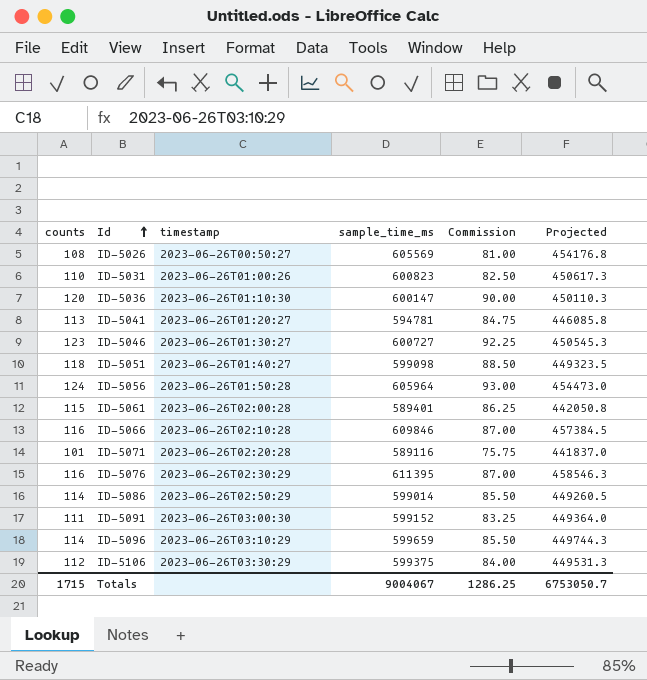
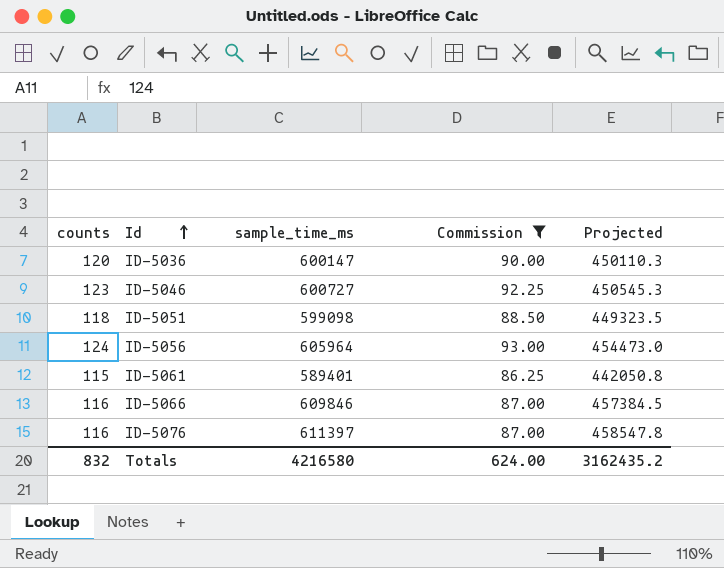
filter: none -> Commission >= 86.25
column timestamp | position: 3 -> none
ID-5076 | sample_time_ms: 611395 -> 611397
ID-5076 | Projected: 458546.3 -> 458547.8
Totals | counts: 1715 -> 832
Totals | sample_time_ms: 9004067 -> 4216580
Totals | Commission: 1286.25 -> 624.00
Totals | Projected: 6753050.7 -> 3162435.2

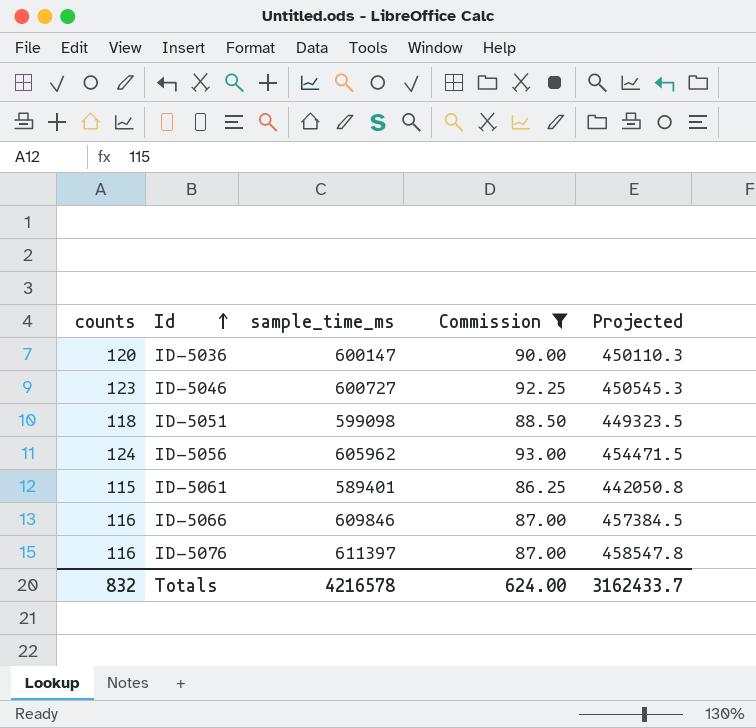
ID-5056 | sample_time_ms: 605964 -> 605962
ID-5056 | Projected: 454473.0 -> 454471.5
Totals | sample_time_ms: 4216580 -> 4216578
Totals | Projected: 3162435.2 -> 3162433.7

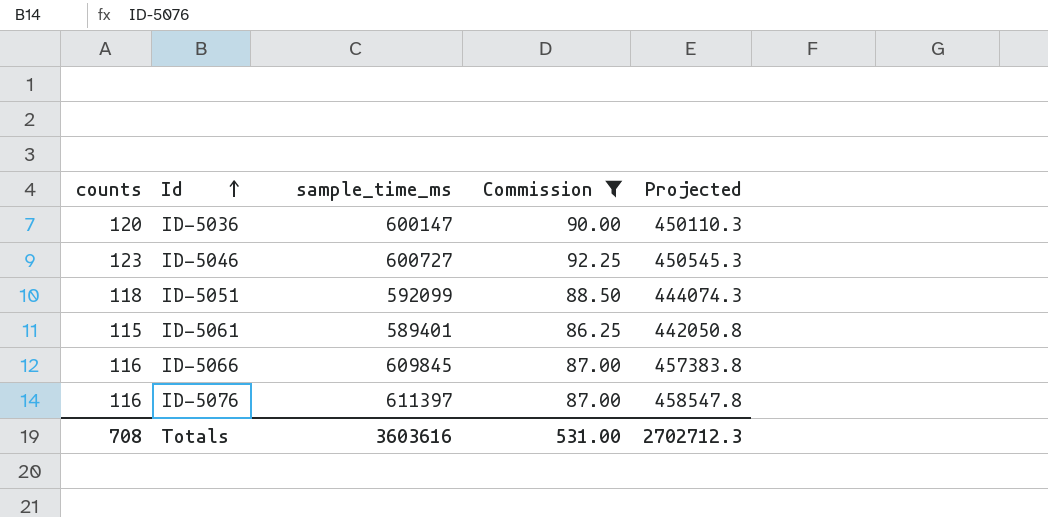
row ID-5056: 124 | 605962 | 93.00 | 454471.5 -> none
ID-5051 | sample_time_ms: 599098 -> 592099
ID-5051 | Projected: 449323.5 -> 444074.3
ID-5066 | sample_time_ms: 609846 -> 609845
ID-5066 | Projected: 457384.5 -> 457383.8
Totals | counts: 832 -> 708
Totals | sample_time_ms: 4216578 -> 3603616
Totals | Commission: 624.00 -> 531.00
Totals | Projected: 3162433.7 -> 2702712.3

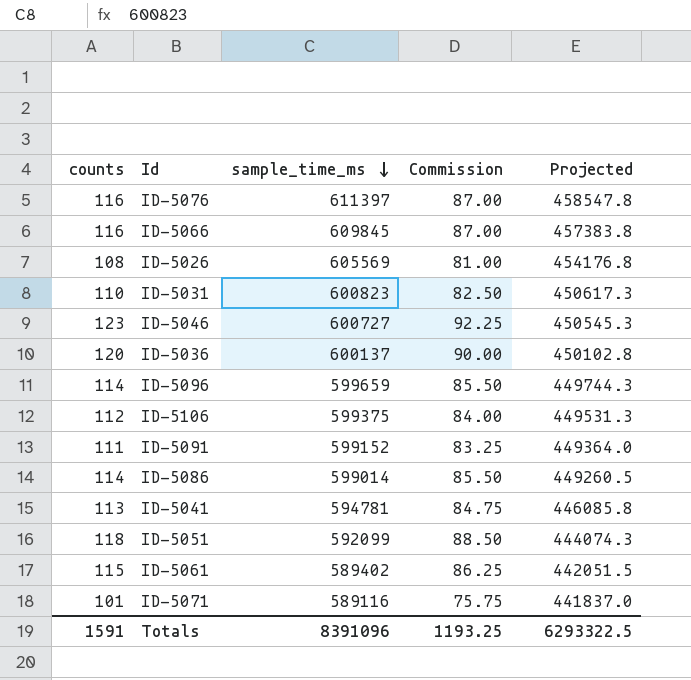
filter: Commission >= 86.25 -> none
row order: Id ascending -> sample_time_ms descending
ID-5036 | sample_time_ms: 600147 -> 600137
ID-5036 | Projected: 450110.3 -> 450102.8
ID-5061 | sample_time_ms: 589401 -> 589402
ID-5061 | Projected: 442050.8 -> 442051.5
Totals | counts: 708 -> 1591
Totals | sample_time_ms: 3603616 -> 8391096
Totals | Commission: 531.00 -> 1193.25
Totals | Projected: 2702712.3 -> 6293322.5

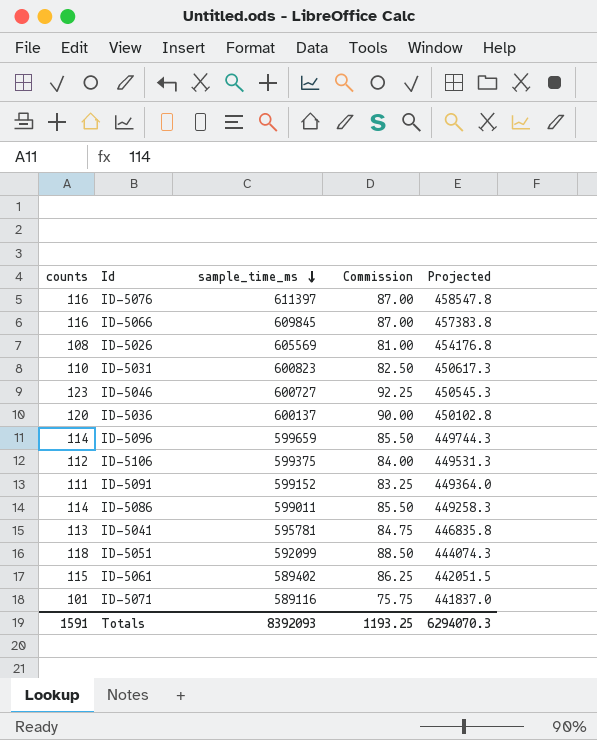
ID-5086 | sample_time_ms: 599014 -> 599011
ID-5086 | Projected: 449260.5 -> 449258.3
ID-5041 | sample_time_ms: 594781 -> 595781
ID-5041 | Projected: 446085.8 -> 446835.8
Totals | sample_time_ms: 8391096 -> 8392093
Totals | Projected: 6293322.5 -> 6294070.3

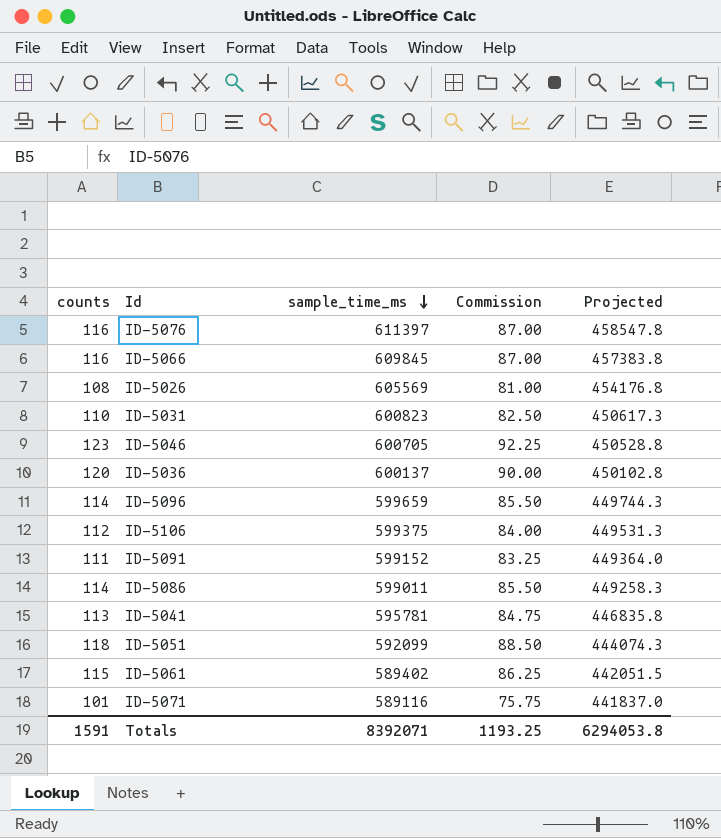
ID-5046 | sample_time_ms: 600727 -> 600705
ID-5046 | Projected: 450545.3 -> 450528.8
Totals | sample_time_ms: 8392093 -> 8392071
Totals | Projected: 6294070.3 -> 6294053.8

